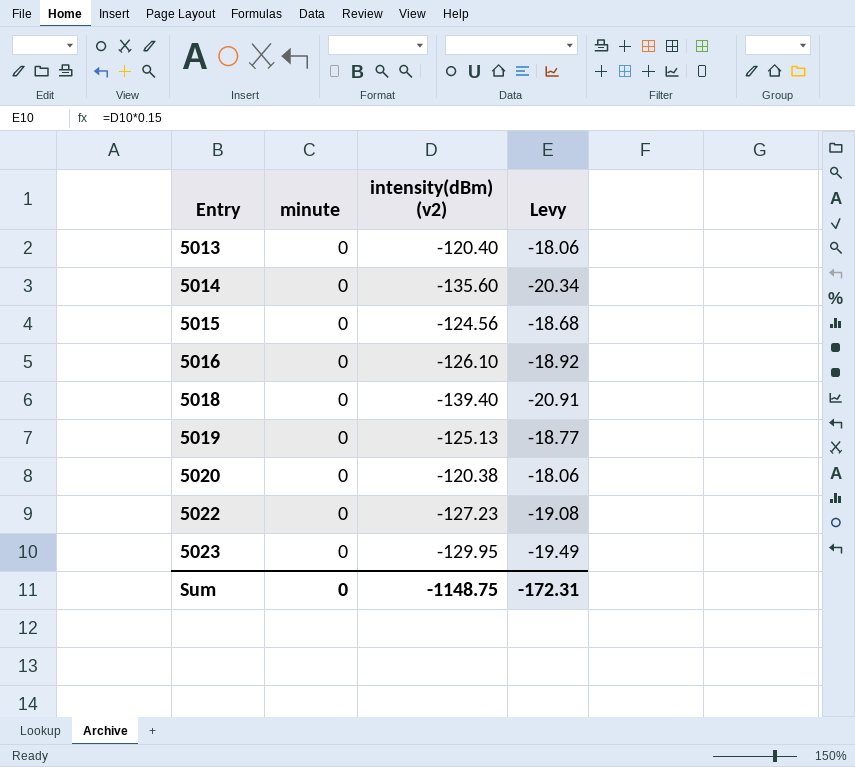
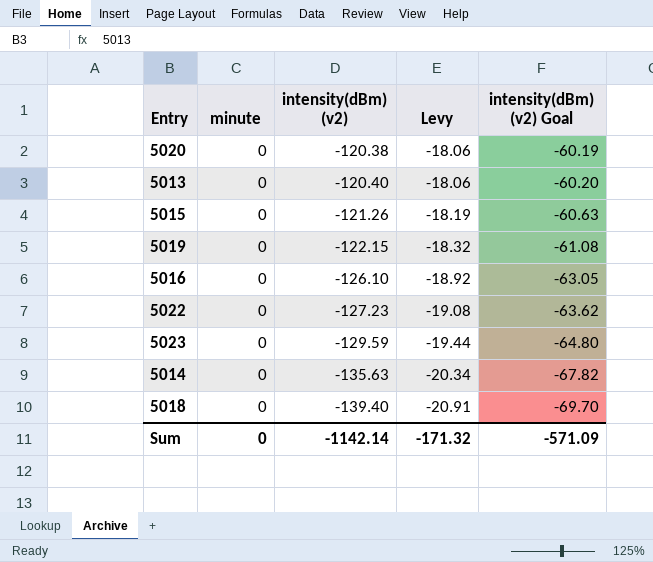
row order: Entry ascending -> intensity(dBm) (v2) descending
column intensity(dBm) (v2) Goal | formula: none -> [intensity(dBm) (v2)] * 0.5
5015 | intensity(dBm) (v2): -124.56 -> -121.26
5015 | Levy: -18.68 -> -18.19
5019 | intensity(dBm) (v2): -125.13 -> -122.15
5019 | Levy: -18.77 -> -18.32
5023 | intensity(dBm) (v2): -129.95 -> -129.59
5023 | Levy: -19.49 -> -19.44
5014 | intensity(dBm) (v2): -135.60 -> -135.63
Sum | intensity(dBm) (v2): -1148.75 -> -1142.14
Sum | Levy: -172.31 -> -171.32

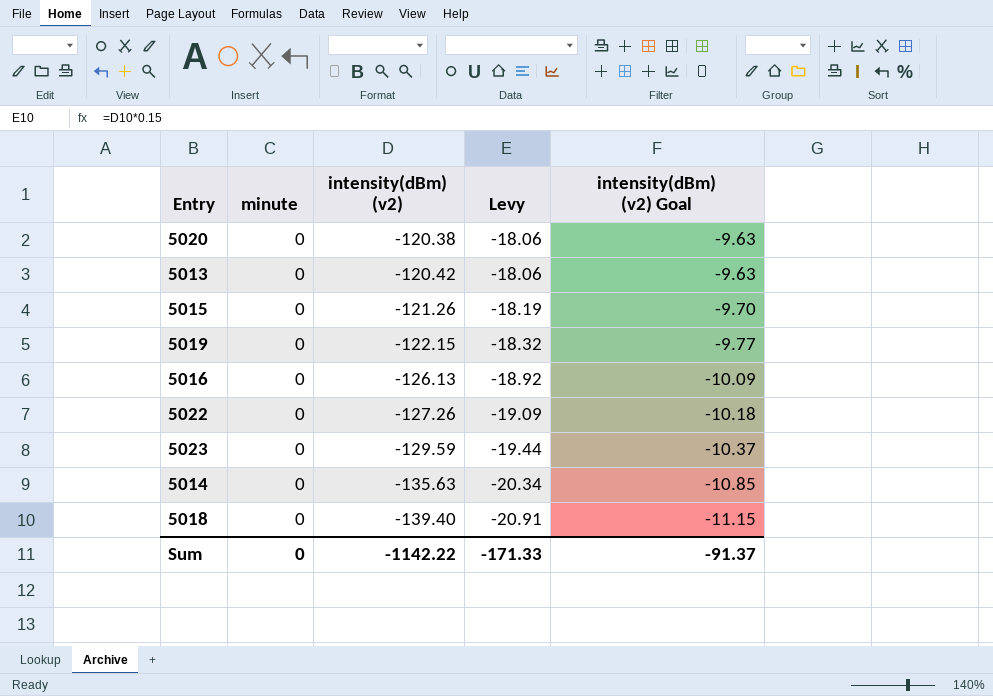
column intensity(dBm) (v2) Goal | formula: [intensity(dBm) (v2)] * 0.5 -> [intensity(dBm) (v2)] * 0.08
5013 | intensity(dBm) (v2): -120.40 -> -120.42
5016 | intensity(dBm) (v2): -126.10 -> -126.13
5022 | intensity(dBm) (v2): -127.23 -> -127.26
5022 | Levy: -19.08 -> -19.09
Sum | intensity(dBm) (v2): -1142.14 -> -1142.22
Sum | Levy: -171.32 -> -171.33
Sum | intensity(dBm) (v2) Goal: -571.09 -> -91.37

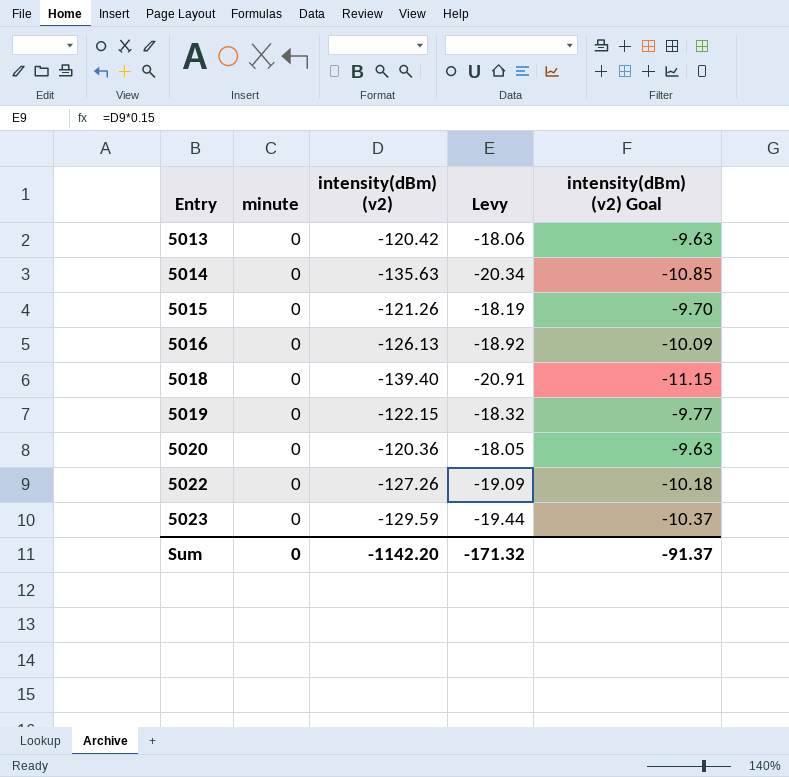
row order: intensity(dBm) (v2) descending -> Entry ascending
5020 | intensity(dBm) (v2): -120.38 -> -120.36
5020 | Levy: -18.06 -> -18.05
Sum | intensity(dBm) (v2): -1142.22 -> -1142.20
Sum | Levy: -171.33 -> -171.32

